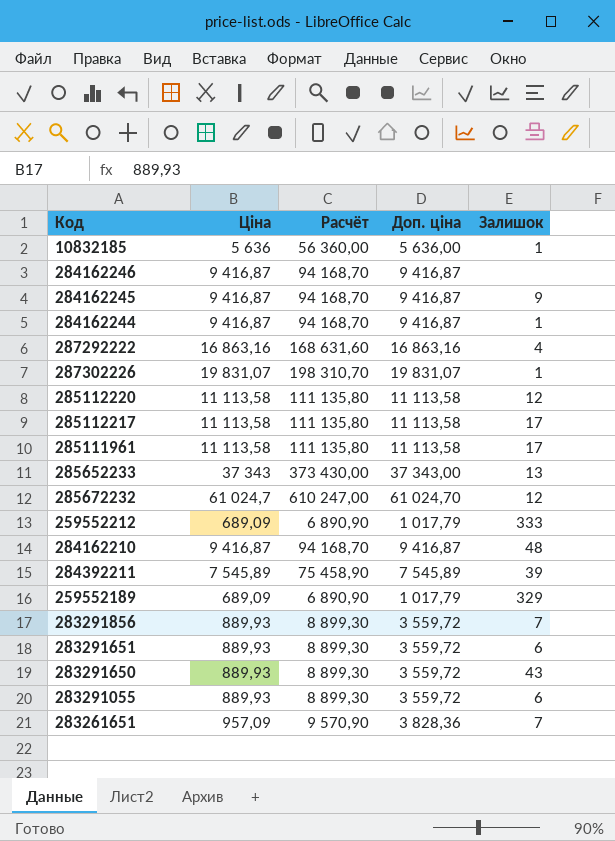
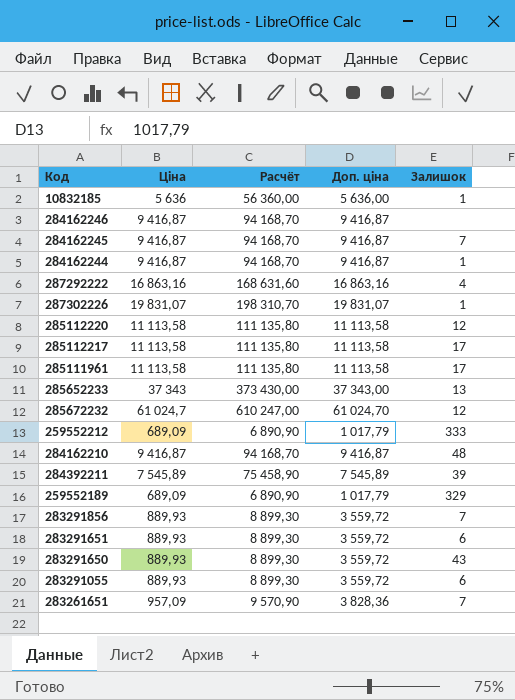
284162245 | Залишок: 9 -> 7

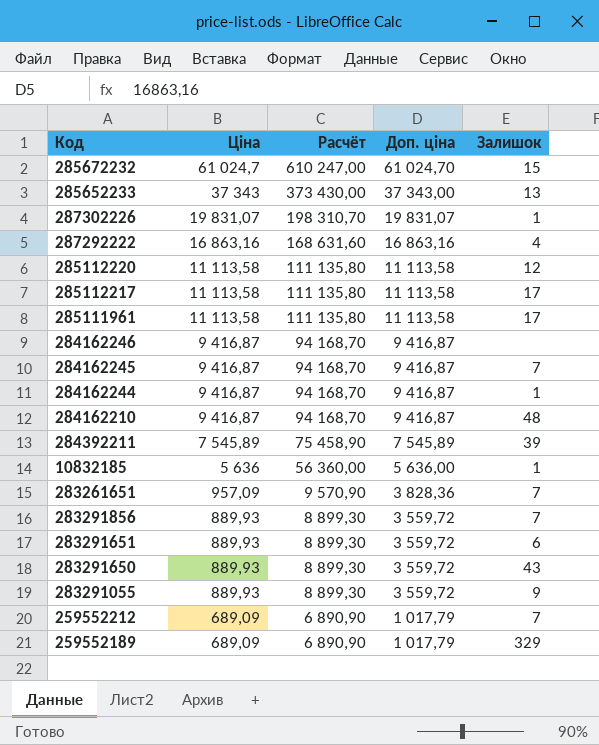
row order: none -> Ціна descending
285672232 | Залишок: 12 -> 15
283291055 | Залишок: 6 -> 9
259552212 | Залишок: 333 -> 7

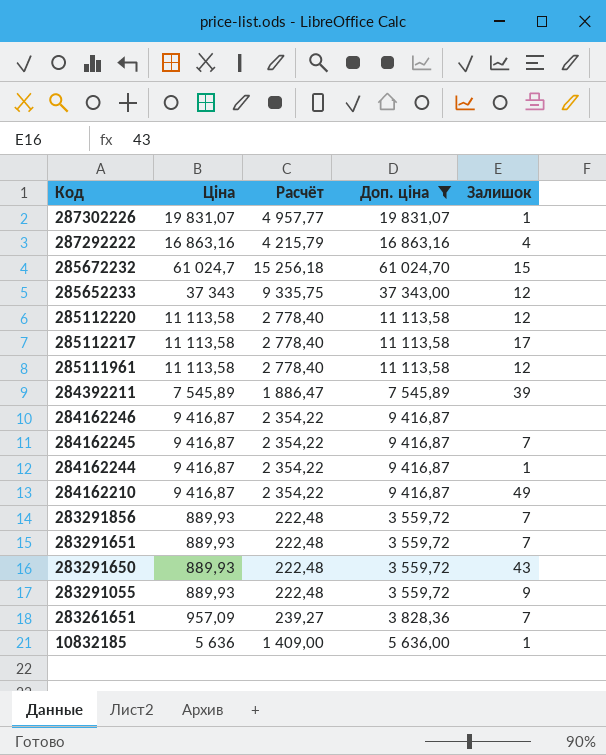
filter: none -> Доп. ціна != 1 017,79
row order: Ціна descending -> Код descending
column Расчёт | formula: [Ціна] * 10 -> [Ціна] * 0,25
285652233 | Залишок: 13 -> 12
285111961 | Залишок: 17 -> 12
284162210 | Залишок: 48 -> 49
283291651 | Залишок: 6 -> 7

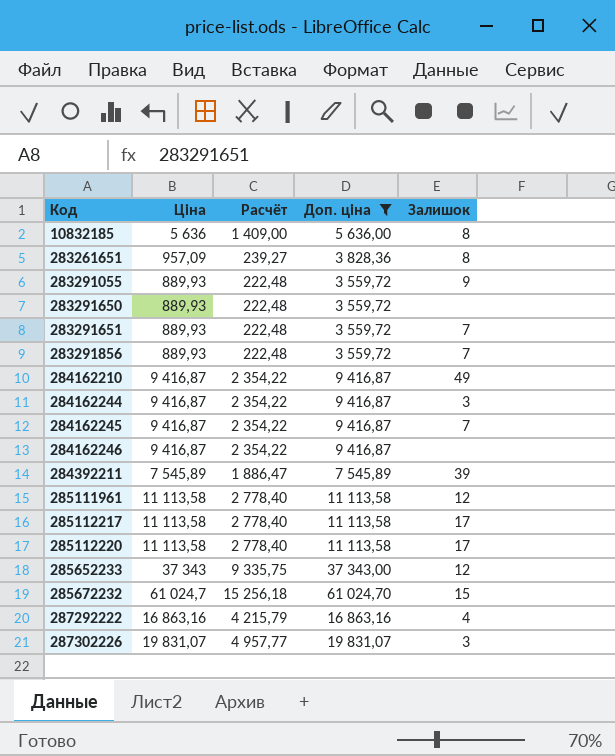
row order: Код descending -> Код ascending
10832185 | Залишок: 1 -> 8
283261651 | Залишок: 7 -> 8
283291650 | Залишок: 43 -> none
284162244 | Залишок: 1 -> 3
285112220 | Залишок: 12 -> 17
287302226 | Залишок: 1 -> 3

